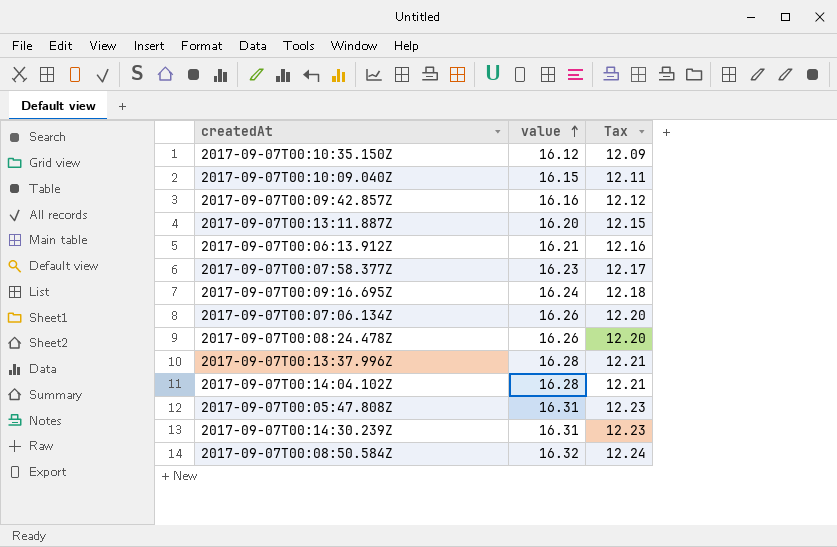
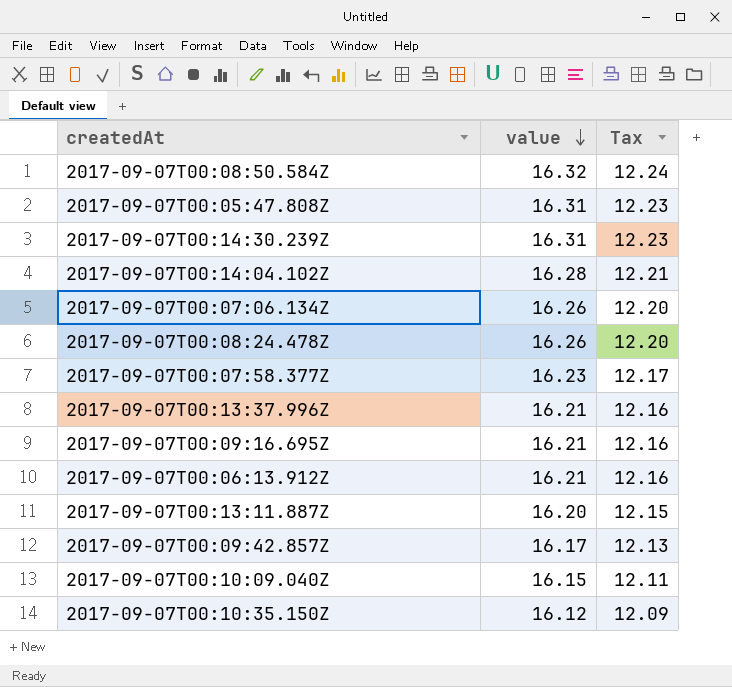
row order: value ascending -> value descending
2017-09-07T00:13:37.996Z | value: 16.28 -> 16.21
2017-09-07T00:13:37.996Z | Tax: 12.21 -> 12.16
2017-09-07T00:09:16.695Z | value: 16.24 -> 16.21
2017-09-07T00:09:16.695Z | Tax: 12.18 -> 12.16
2017-09-07T00:09:42.857Z | value: 16.16 -> 16.17
2017-09-07T00:09:42.857Z | Tax: 12.12 -> 12.13

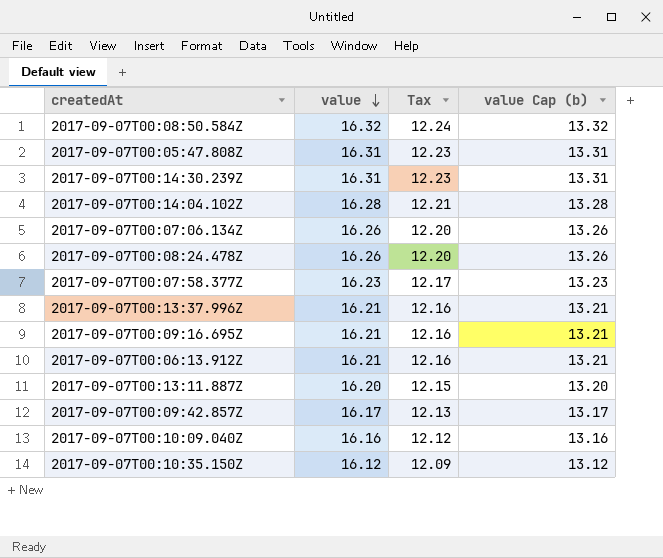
column value Cap (b) | formula: none -> [value] - 3
2017-09-07T00:10:09.040Z | value: 16.15 -> 16.16
2017-09-07T00:10:09.040Z | Tax: 12.11 -> 12.12

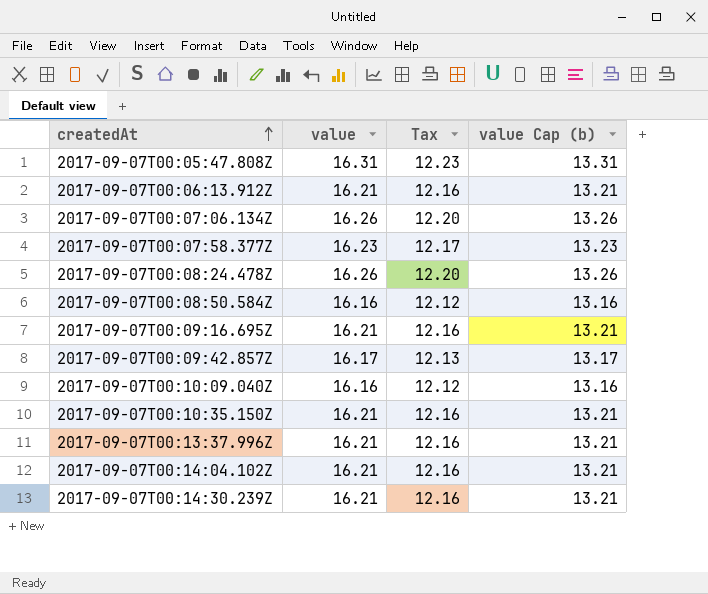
row order: value descending -> createdAt ascending
row 2017-09-07T00:13:11.887Z: 16.20 | 12.15 | 13.20 -> none
2017-09-07T00:08:50.584Z | value: 16.32 -> 16.16
2017-09-07T00:08:50.584Z | Tax: 12.24 -> 12.12
2017-09-07T00:08:50.584Z | value Cap (b): 13.32 -> 13.16
2017-09-07T00:10:35.150Z | value: 16.12 -> 16.21
2017-09-07T00:10:35.150Z | Tax: 12.09 -> 12.16
2017-09-07T00:10:35.150Z | value Cap (b): 13.12 -> 13.21
2017-09-07T00:14:04.102Z | value: 16.28 -> 16.21
2017-09-07T00:14:04.102Z | Tax: 12.21 -> 12.16
2017-09-07T00:14:04.102Z | value Cap (b): 13.28 -> 13.21
2017-09-07T00:14:30.239Z | value: 16.31 -> 16.21
2017-09-07T00:14:30.239Z | Tax: 12.23 -> 12.16
2017-09-07T00:14:30.239Z | value Cap (b): 13.31 -> 13.21

